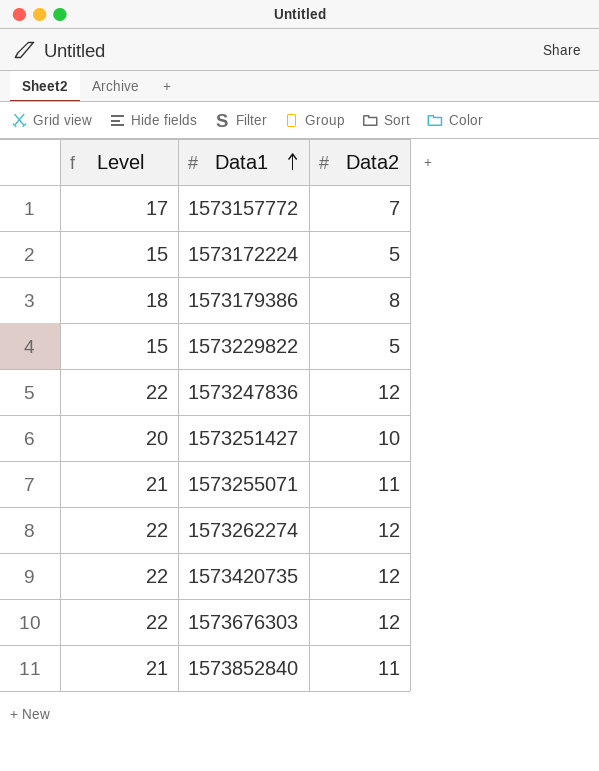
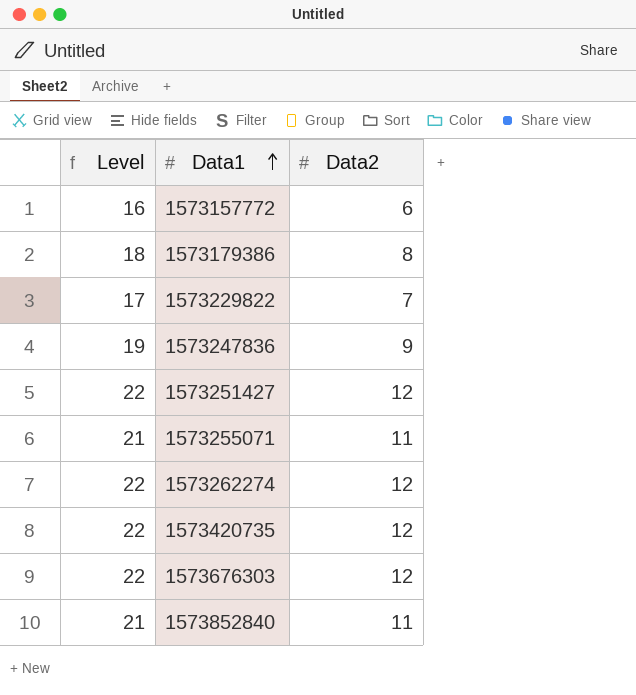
row 1573172224: 15 | 5 -> none
1573157772 | Level: 17 -> 16
1573157772 | Data2: 7 -> 6
1573229822 | Level: 15 -> 17
1573229822 | Data2: 5 -> 7
1573247836 | Level: 22 -> 19
1573247836 | Data2: 12 -> 9
1573251427 | Level: 20 -> 22
1573251427 | Data2: 10 -> 12

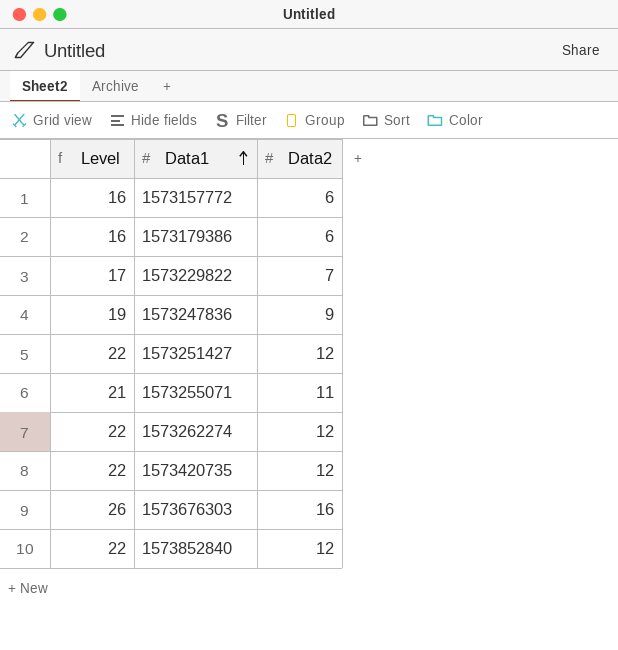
1573179386 | Level: 18 -> 16
1573179386 | Data2: 8 -> 6
1573676303 | Level: 22 -> 26
1573676303 | Data2: 12 -> 16
1573852840 | Level: 21 -> 22
1573852840 | Data2: 11 -> 12

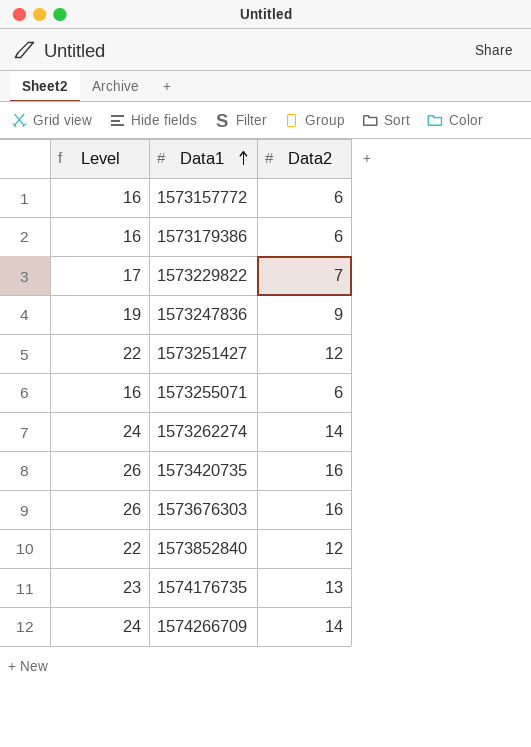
1573255071 | Level: 21 -> 16
1573255071 | Data2: 11 -> 6
1573262274 | Level: 22 -> 24
1573262274 | Data2: 12 -> 14
1573420735 | Level: 22 -> 26
1573420735 | Data2: 12 -> 16
row 1574176735: none -> 23 | 13
row 1574266709: none -> 24 | 14

